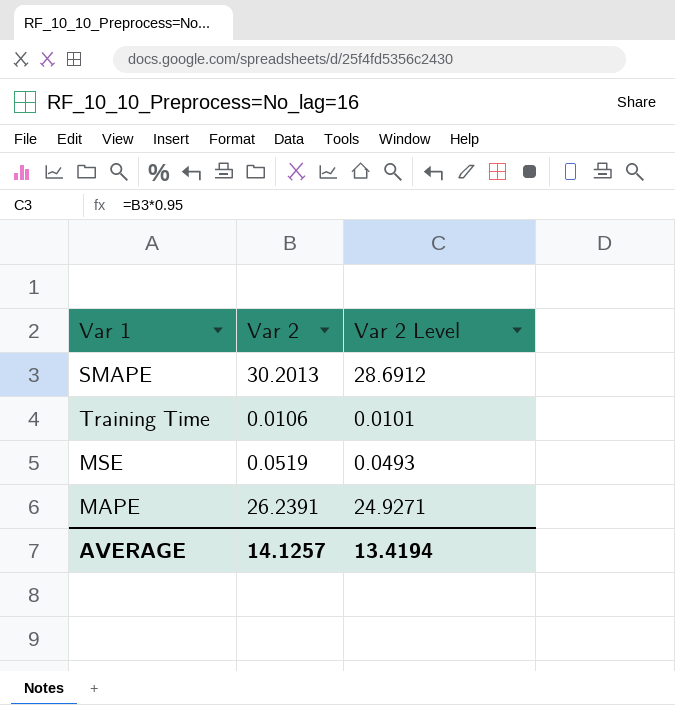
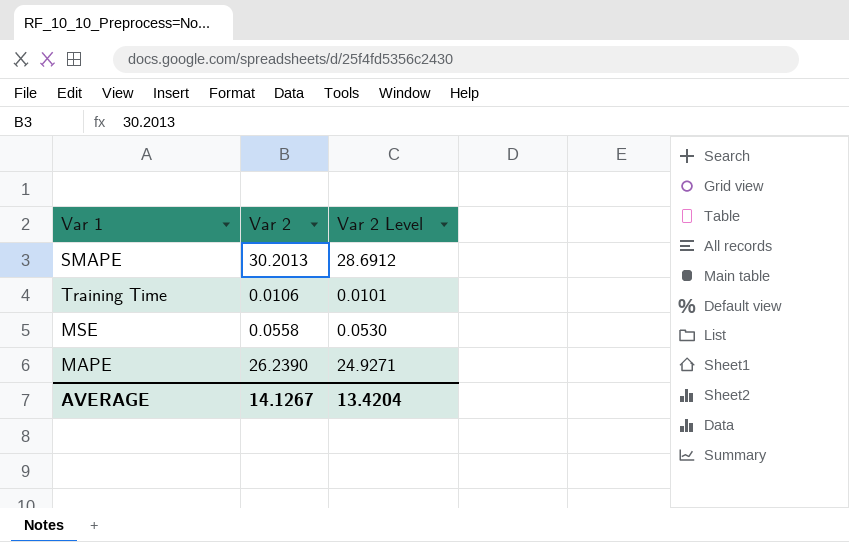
MSE | Var 2: 0.0519 -> 0.0558
MSE | Var 2 Level: 0.0493 -> 0.0530
MAPE | Var 2: 26.2391 -> 26.2390
AVERAGE | Var 2: 14.1257 -> 14.1267
AVERAGE | Var 2 Level: 13.4194 -> 13.4204

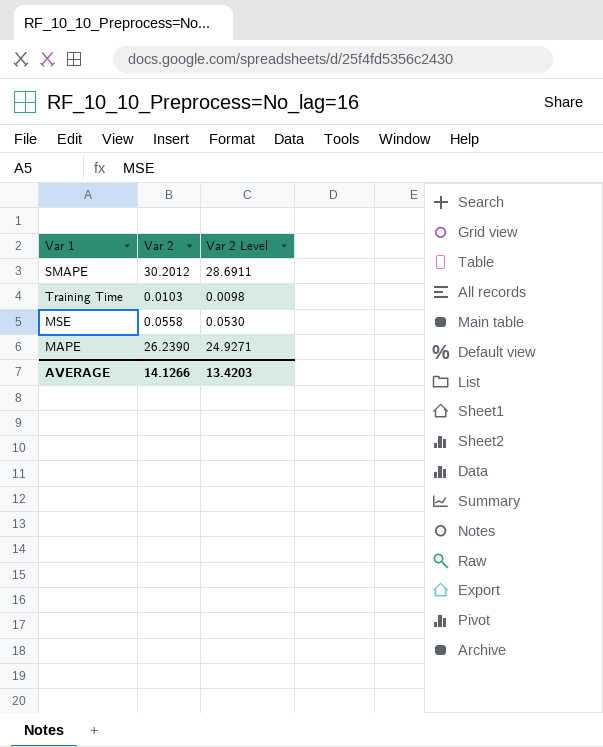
SMAPE | Var 2: 30.2013 -> 30.2012
SMAPE | Var 2 Level: 28.6912 -> 28.6911
Training Time | Var 2: 0.0106 -> 0.0103
Training Time | Var 2 Level: 0.0101 -> 0.0098
AVERAGE | Var 2: 14.1267 -> 14.1266
AVERAGE | Var 2 Level: 13.4204 -> 13.4203

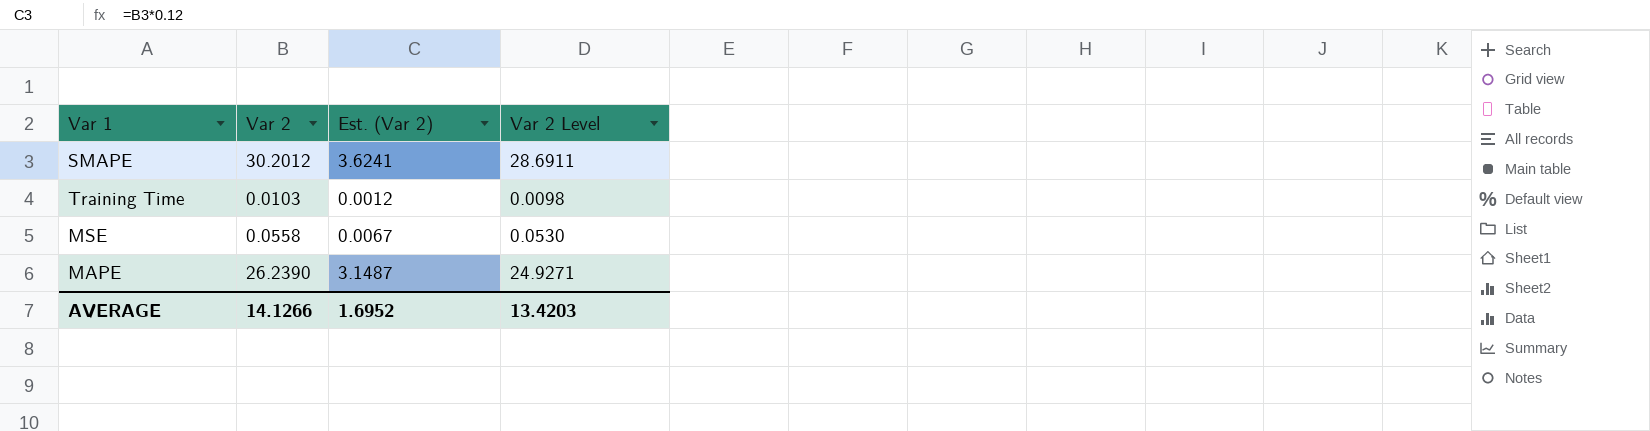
column Est. (Var 2) | formula: none -> [Var 2] * 0.12

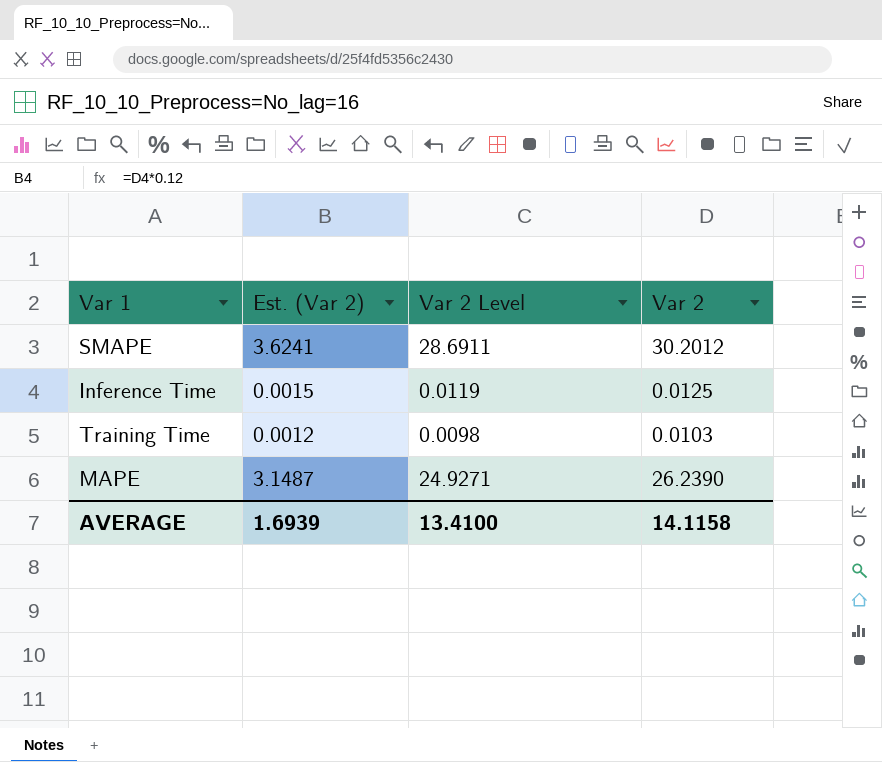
column Var 2 | position: 2 -> 4
row MSE: 0.0558 | 0.0067 | 0.0530 -> none
row Inference Time: none -> 0.0015 | 0.0119 | 0.0125
AVERAGE | Est. (Var 2): 1.6952 -> 1.6939
AVERAGE | Var 2 Level: 13.4203 -> 13.4100
AVERAGE | Var 2: 14.1266 -> 14.1158

